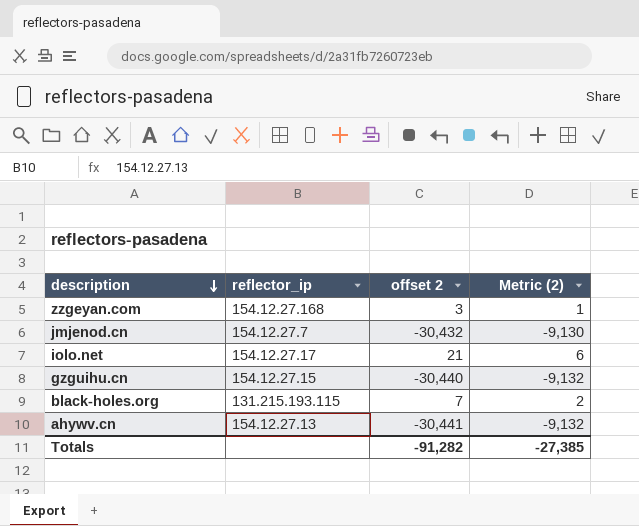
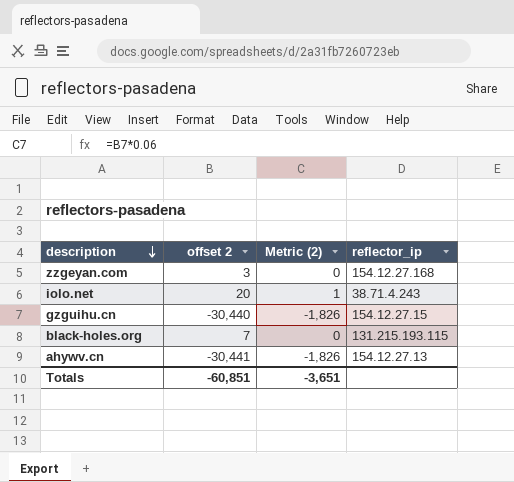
column Metric (2) | formula: [offset 2] * 0.3 -> [offset 2] * 0.06
column reflector_ip | position: 2 -> 4
row jmjenod.cn: 154.12.27.7 | -30,432 | -9,130 -> none
iolo.net | offset 2: 21 -> 20
iolo.net | reflector_ip: 154.12.27.17 -> 38.71.4.243
Totals | offset 2: -91,282 -> -60,851
Totals | Metric (2): -27,385 -> -3,651

